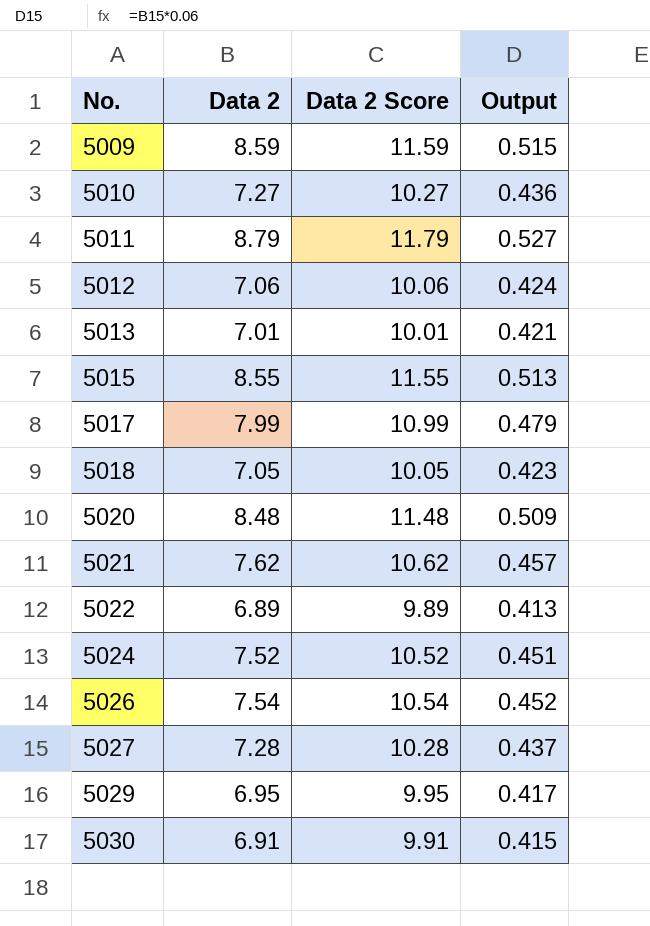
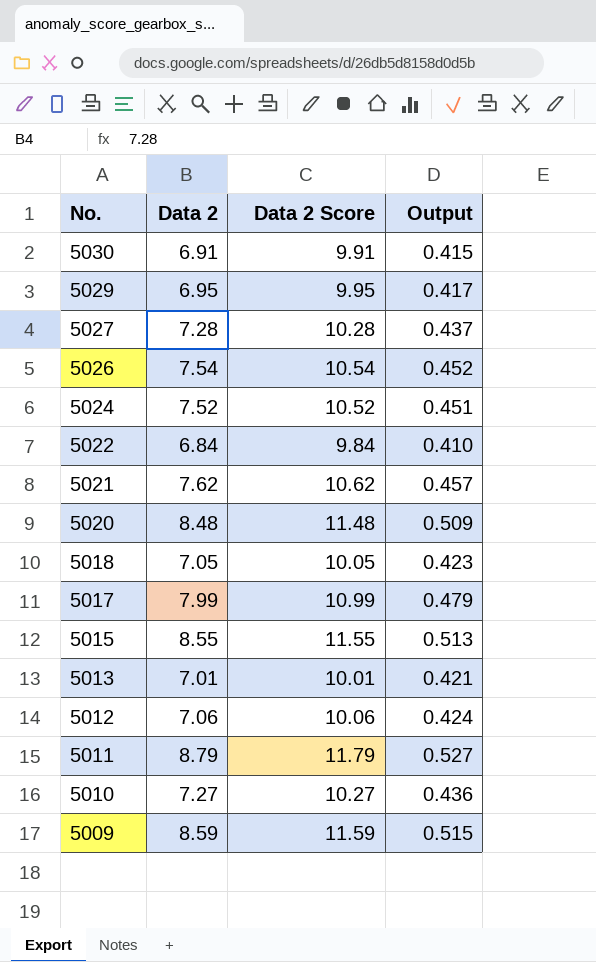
row order: No. ascending -> No. descending
5022 | Data 2: 6.89 -> 6.84
5022 | Data 2 Score: 9.89 -> 9.84
5022 | Output: 0.413 -> 0.410

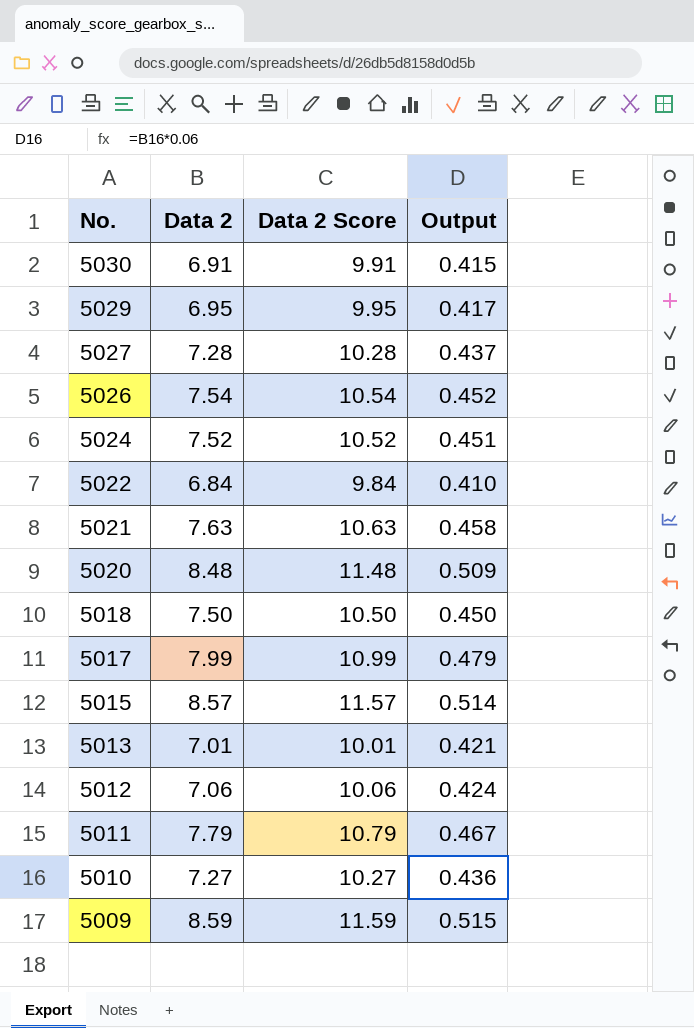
5021 | Data 2: 7.62 -> 7.63
5021 | Data 2 Score: 10.62 -> 10.63
5021 | Output: 0.457 -> 0.458
5018 | Data 2: 7.05 -> 7.50
5018 | Data 2 Score: 10.05 -> 10.50
5018 | Output: 0.423 -> 0.450
5015 | Data 2: 8.55 -> 8.57
5015 | Data 2 Score: 11.55 -> 11.57
5015 | Output: 0.513 -> 0.514
5011 | Data 2: 8.79 -> 7.79
5011 | Data 2 Score: 11.79 -> 10.79
5011 | Output: 0.527 -> 0.467

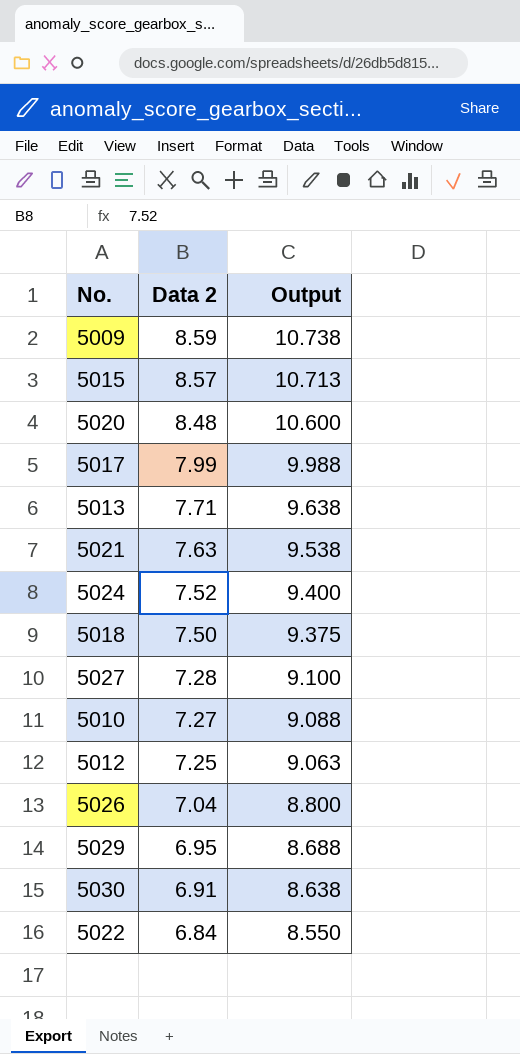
row order: No. descending -> Data 2 descending
column Data 2 Score | formula: [Data 2] + 3 -> none
column Output | formula: [Data 2] * 0.06 -> [Data 2] * 1.25
row 5011: 7.79 | 10.79 | 0.467 -> none
5013 | Data 2: 7.01 -> 7.71
5012 | Data 2: 7.06 -> 7.25
5026 | Data 2: 7.54 -> 7.04

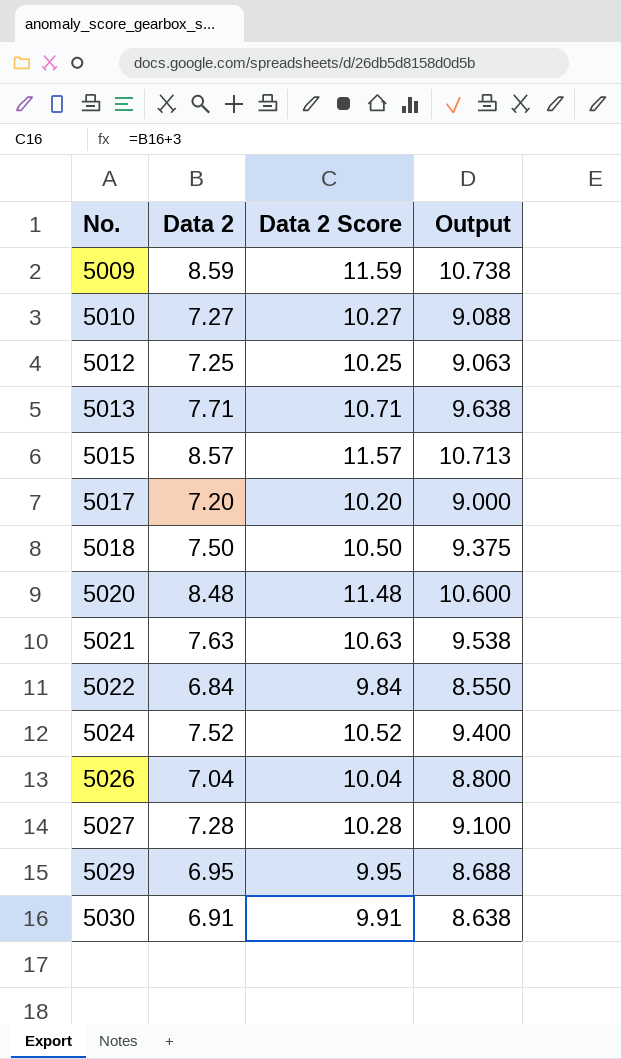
row order: Data 2 descending -> No. ascending
column Data 2 Score | formula: none -> [Data 2] + 3
5017 | Data 2: 7.99 -> 7.20
5017 | Output: 9.988 -> 9.000

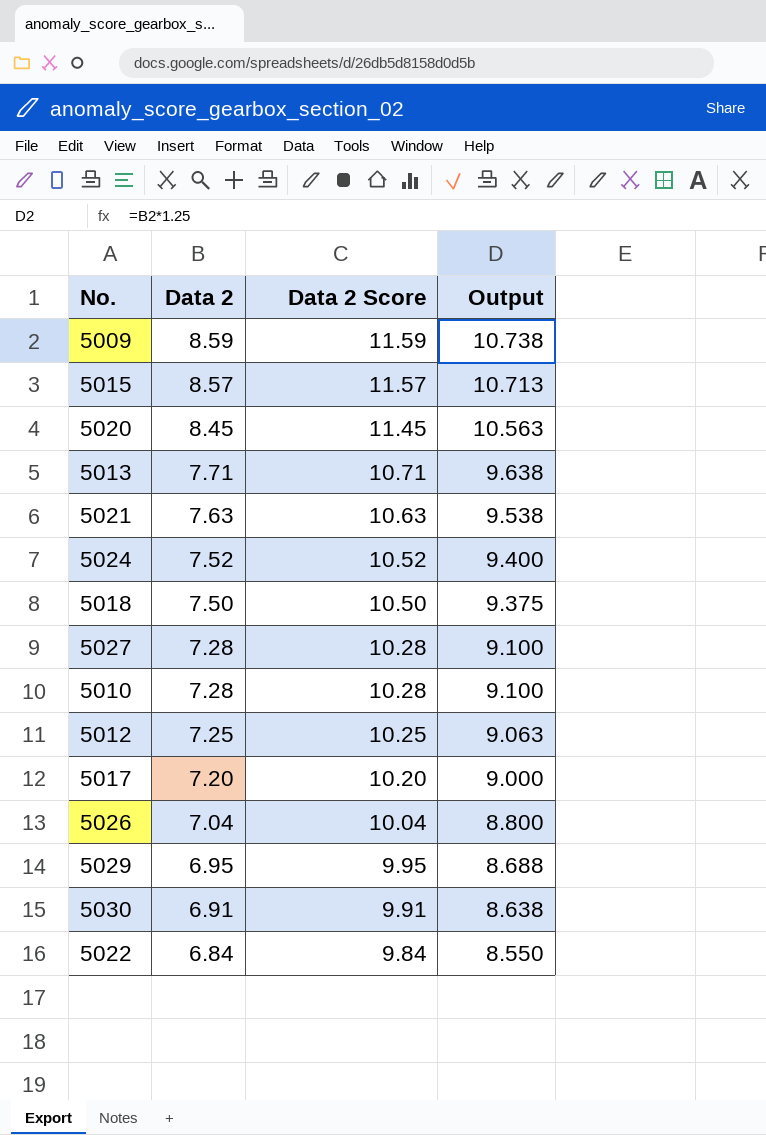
row order: No. ascending -> Data 2 descending
5020 | Data 2: 8.48 -> 8.45
5020 | Data 2 Score: 11.48 -> 11.45
5020 | Output: 10.600 -> 10.563
5010 | Data 2: 7.27 -> 7.28
5010 | Data 2 Score: 10.27 -> 10.28
5010 | Output: 9.088 -> 9.100

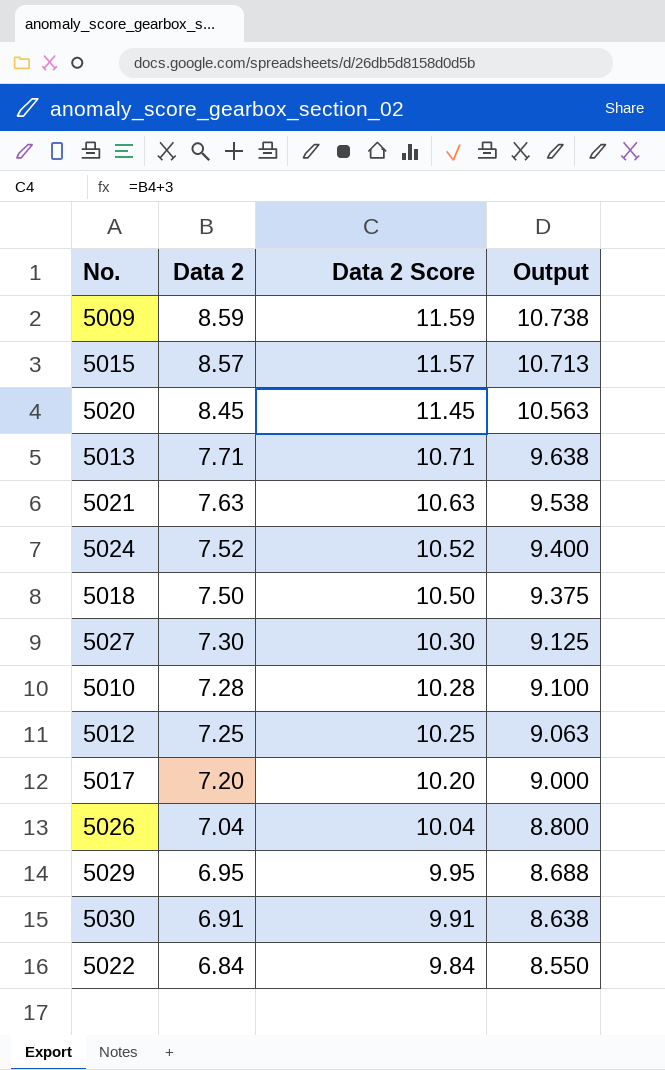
5027 | Data 2: 7.28 -> 7.30
5027 | Data 2 Score: 10.28 -> 10.30
5027 | Output: 9.100 -> 9.125

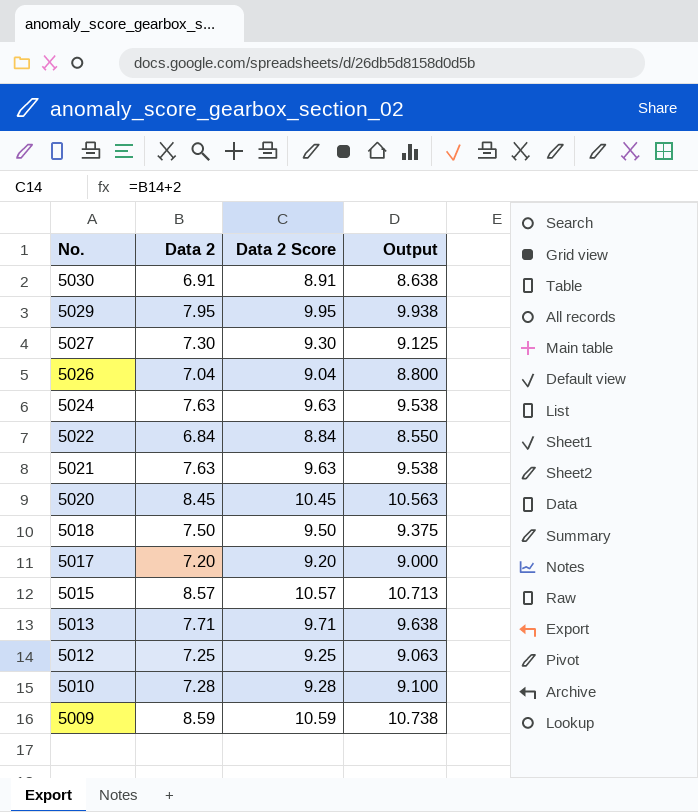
row order: Data 2 descending -> No. descending
column Data 2 Score | formula: [Data 2] + 3 -> [Data 2] + 2
5029 | Data 2: 6.95 -> 7.95
5029 | Output: 8.688 -> 9.938
5024 | Data 2: 7.52 -> 7.63
5024 | Output: 9.400 -> 9.538

